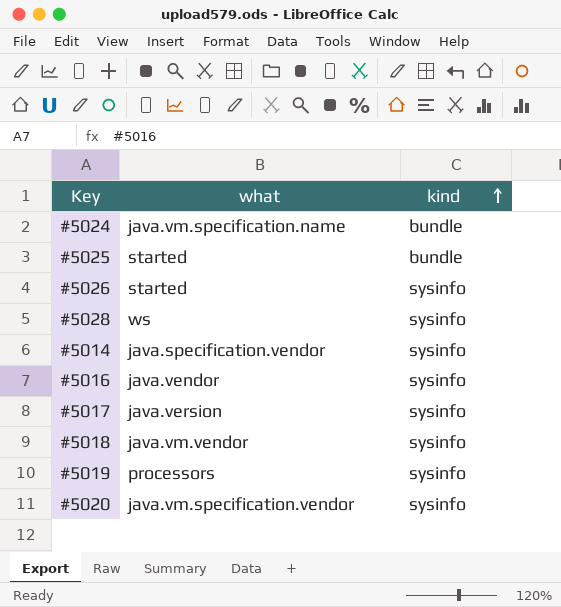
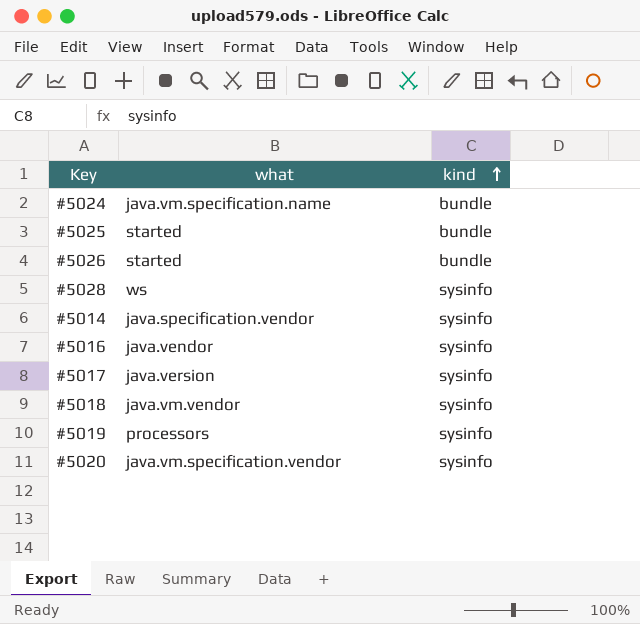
#5026 | kind: sysinfo -> bundle

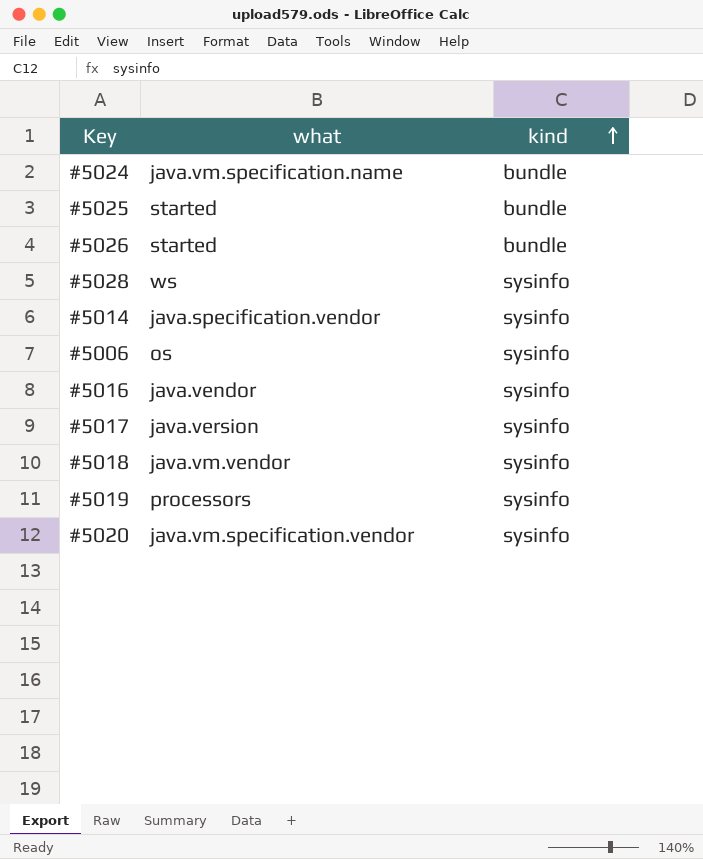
row #5006: none -> os | sysinfo

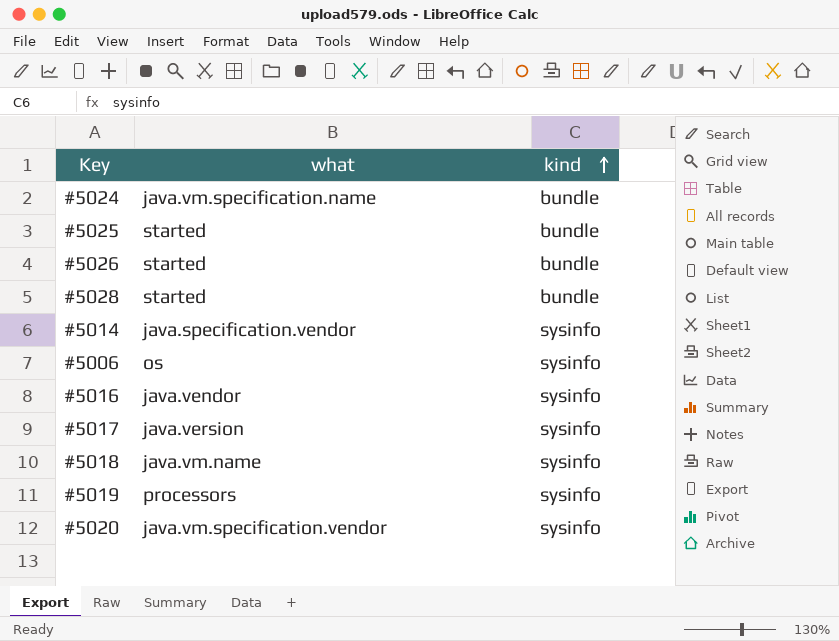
#5028 | what: ws -> started
#5028 | kind: sysinfo -> bundle
#5018 | what: java.vm.vendor -> java.vm.name

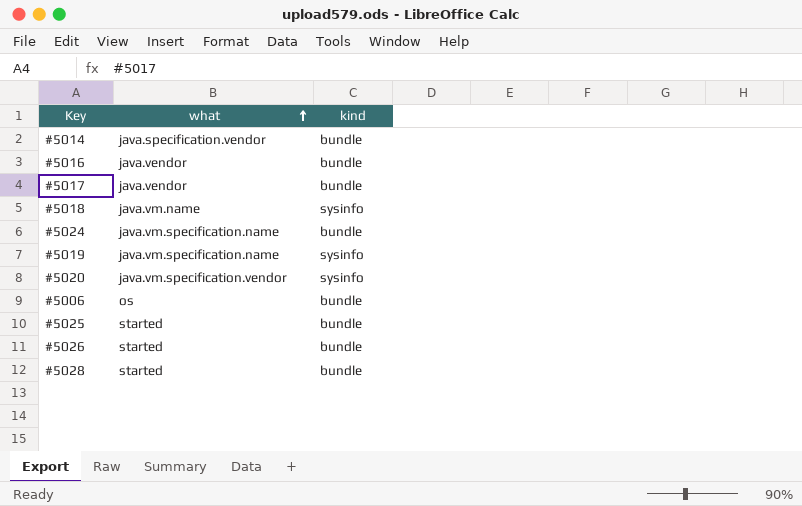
row order: kind ascending -> what ascending
#5014 | kind: sysinfo -> bundle
#5016 | kind: sysinfo -> bundle
#5017 | what: java.version -> java.vendor
#5017 | kind: sysinfo -> bundle
#5019 | what: processors -> java.vm.specification.name
#5006 | kind: sysinfo -> bundle

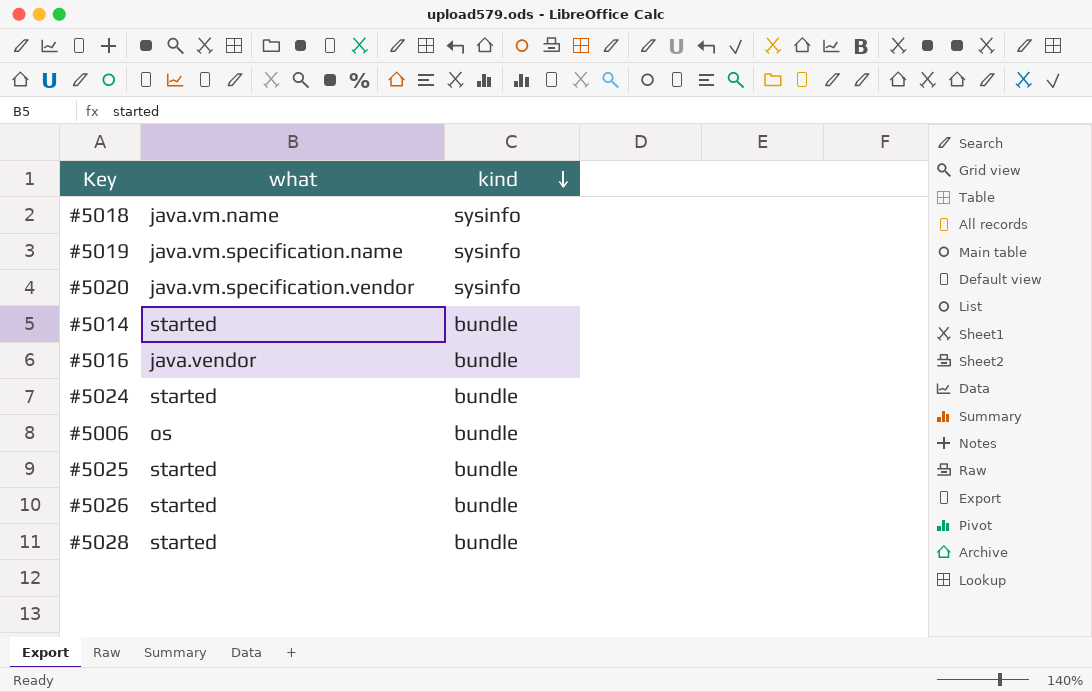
row order: what ascending -> kind descending
row #5017: java.vendor | bundle -> none
#5014 | what: java.specification.vendor -> started
#5024 | what: java.vm.specification.name -> started

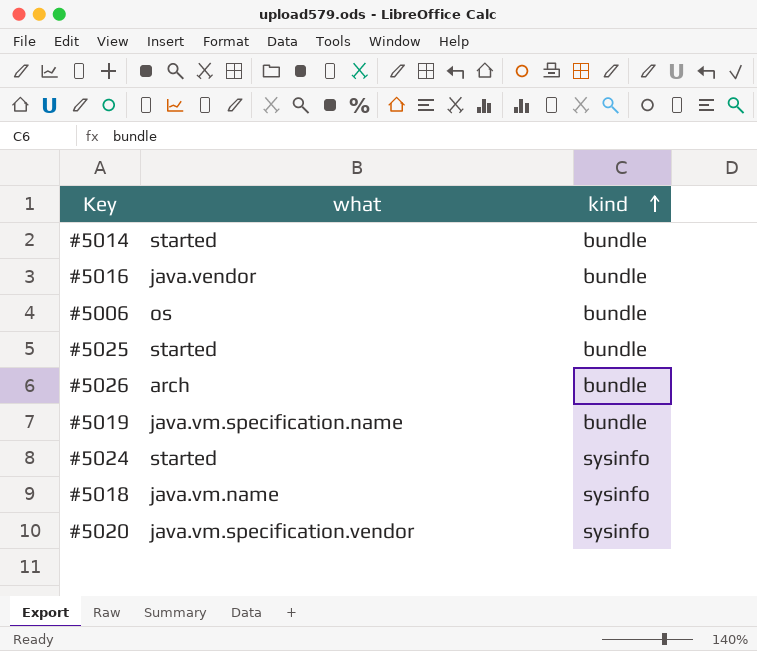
row order: kind descending -> kind ascending
row #5028: started | bundle -> none
#5026 | what: started -> arch
#5019 | kind: sysinfo -> bundle
#5024 | kind: bundle -> sysinfo

